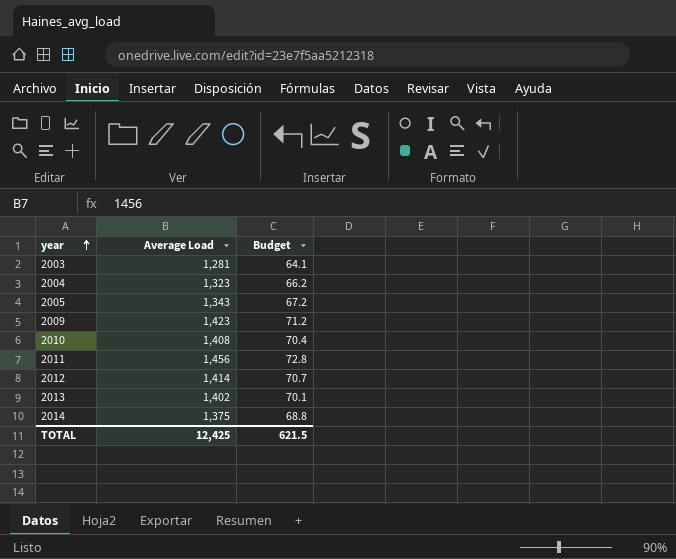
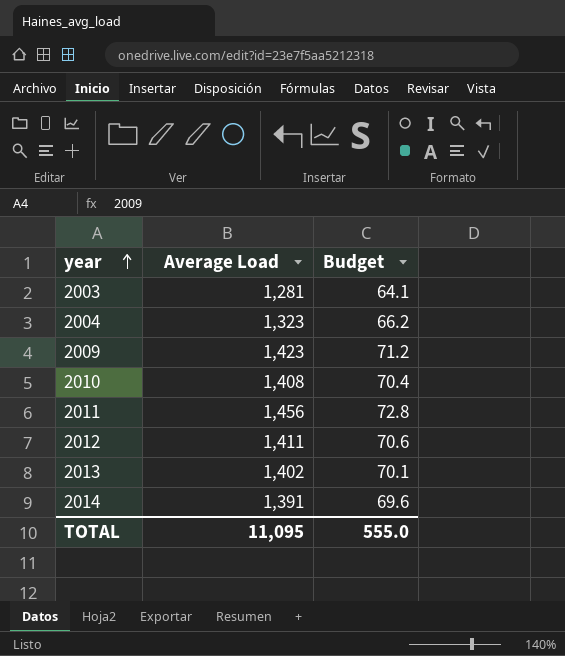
row 2005: 1,343 | 67.2 -> none
2012 | Average Load: 1,414 -> 1,411
2012 | Budget: 70.7 -> 70.6
2014 | Average Load: 1,375 -> 1,391
2014 | Budget: 68.8 -> 69.6
TOTAL | Average Load: 12,425 -> 11,095
TOTAL | Budget: 621.5 -> 555.0

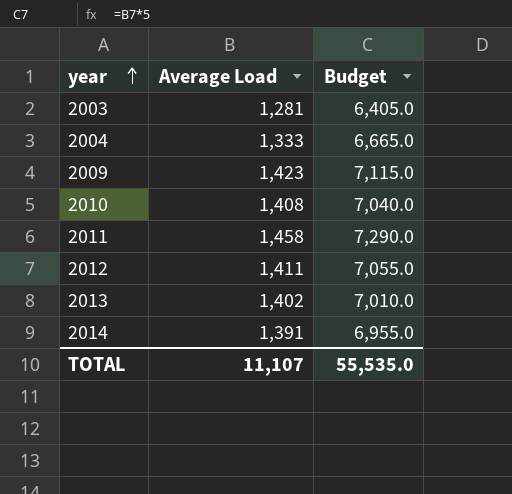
column Budget | formula: [Average Load] * 0.05 -> [Average Load] * 5
2004 | Average Load: 1,323 -> 1,333
2011 | Average Load: 1,456 -> 1,458
TOTAL | Average Load: 11,095 -> 11,107
TOTAL | Budget: 555.0 -> 55,535.0

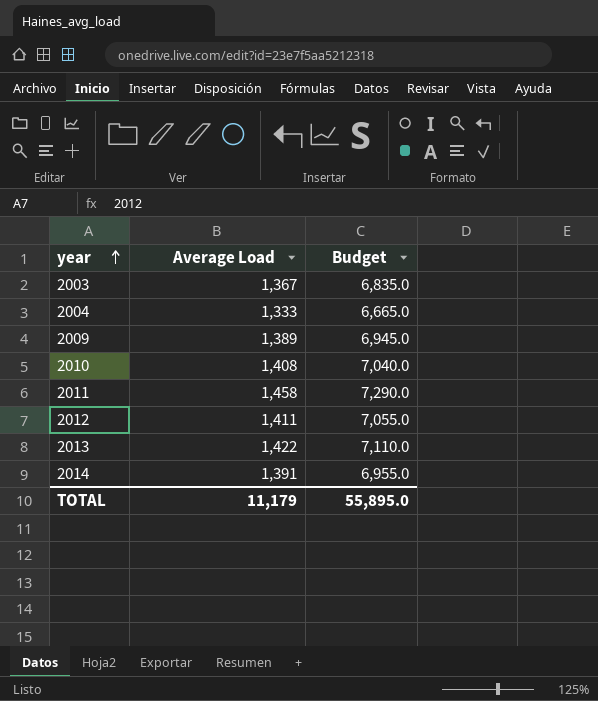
2003 | Average Load: 1,281 -> 1,367
2003 | Budget: 6,405.0 -> 6,835.0
2009 | Average Load: 1,423 -> 1,389
2009 | Budget: 7,115.0 -> 6,945.0
2013 | Average Load: 1,402 -> 1,422
2013 | Budget: 7,010.0 -> 7,110.0
TOTAL | Average Load: 11,107 -> 11,179
TOTAL | Budget: 55,535.0 -> 55,895.0

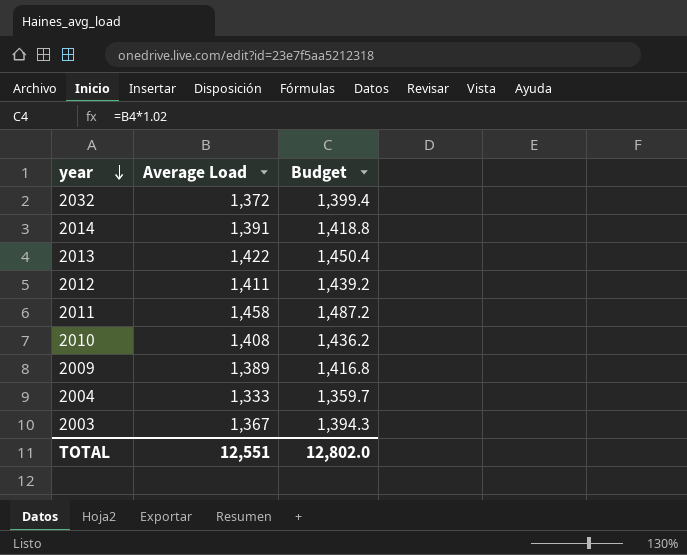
row order: year ascending -> year descending
column Budget | formula: [Average Load] * 5 -> [Average Load] * 1.02
row 2032: none -> 1,372 | 1,399.4
TOTAL | Average Load: 11,179 -> 12,551
TOTAL | Budget: 55,895.0 -> 12,802.0

